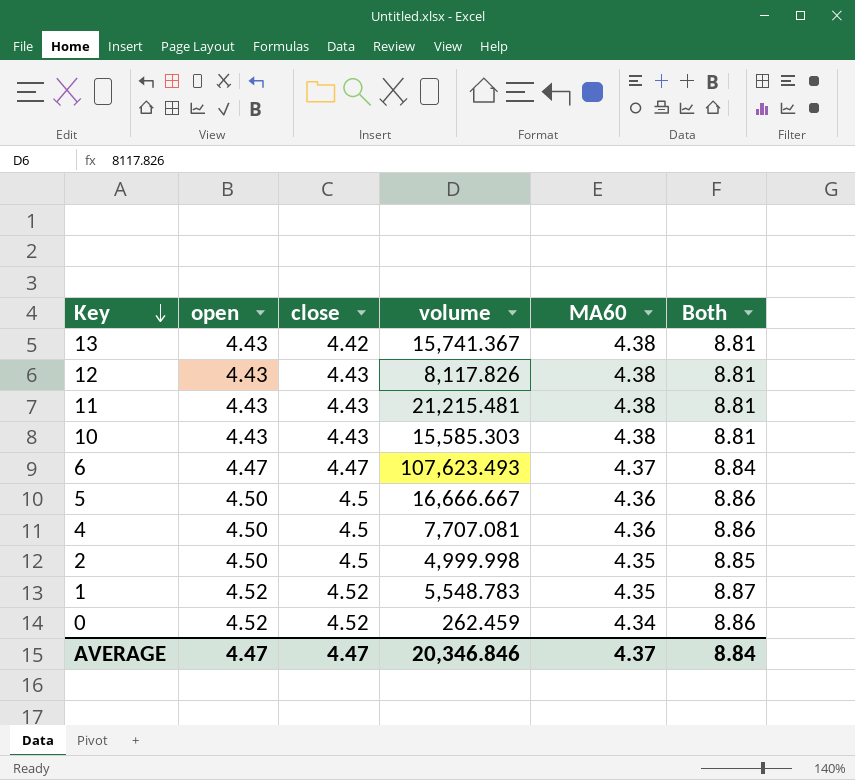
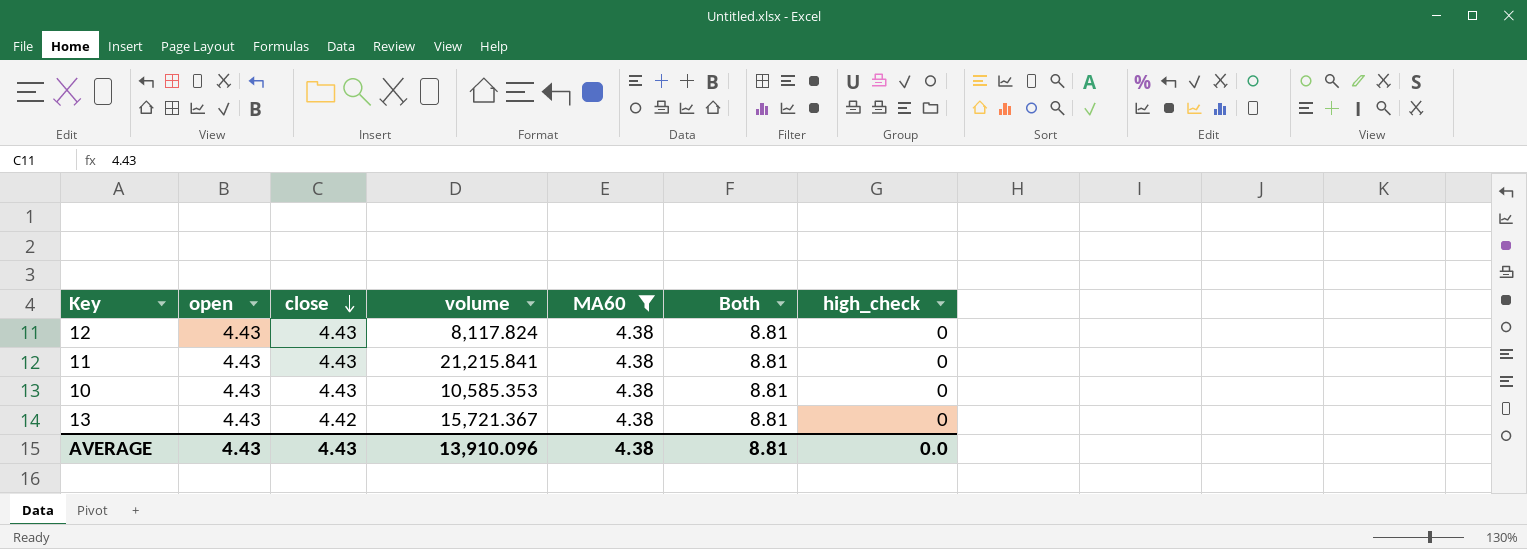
filter: none -> MA60 = 4.38
row order: Key descending -> close descending
column high_check | position: none -> 7
12 | volume: 8,117.826 -> 8,117.824
11 | volume: 21,215.481 -> 21,215.841
10 | volume: 15,585.303 -> 10,585.353
13 | volume: 15,741.367 -> 15,721.367
AVERAGE | open: 4.47 -> 4.43
AVERAGE | close: 4.47 -> 4.43
AVERAGE | volume: 20,346.846 -> 13,910.096
AVERAGE | MA60: 4.37 -> 4.38
AVERAGE | Both: 8.84 -> 8.81

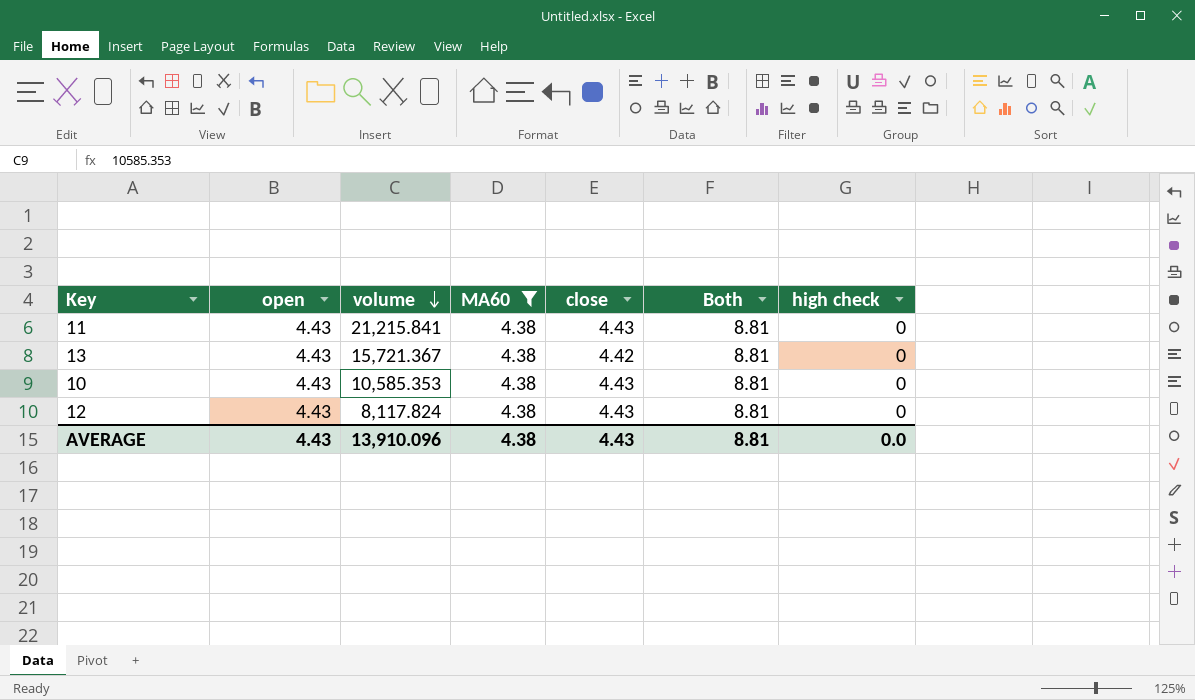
row order: close descending -> volume descending
column close | position: 3 -> 5
column name: high_check -> high check

